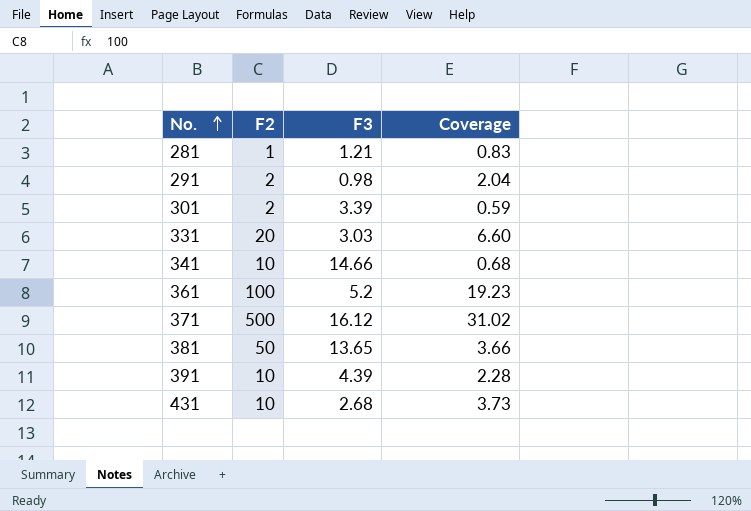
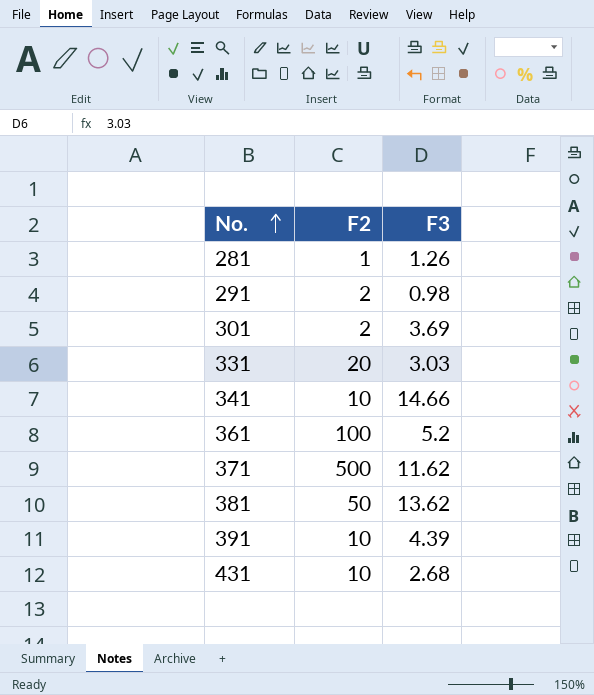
column Coverage | formula: [F2] / [F3] -> none
281 | F3: 1.21 -> 1.26
301 | F3: 3.39 -> 3.69
371 | F3: 16.12 -> 11.62
381 | F3: 13.65 -> 13.62

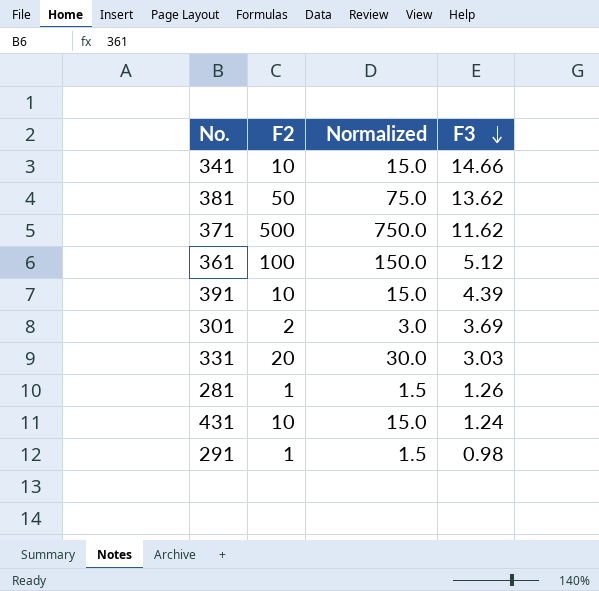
row order: No. ascending -> F3 descending
column Normalized | formula: none -> [F2] * 1.5
361 | F3: 5.2 -> 5.12
431 | F3: 2.68 -> 1.24
291 | F2: 2 -> 1

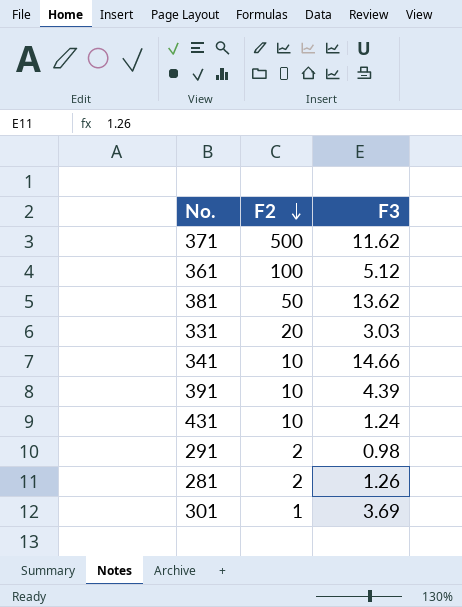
row order: F3 descending -> F2 descending
column Normalized | formula: [F2] * 1.5 -> none
291 | F2: 1 -> 2
281 | F2: 1 -> 2
301 | F2: 2 -> 1

